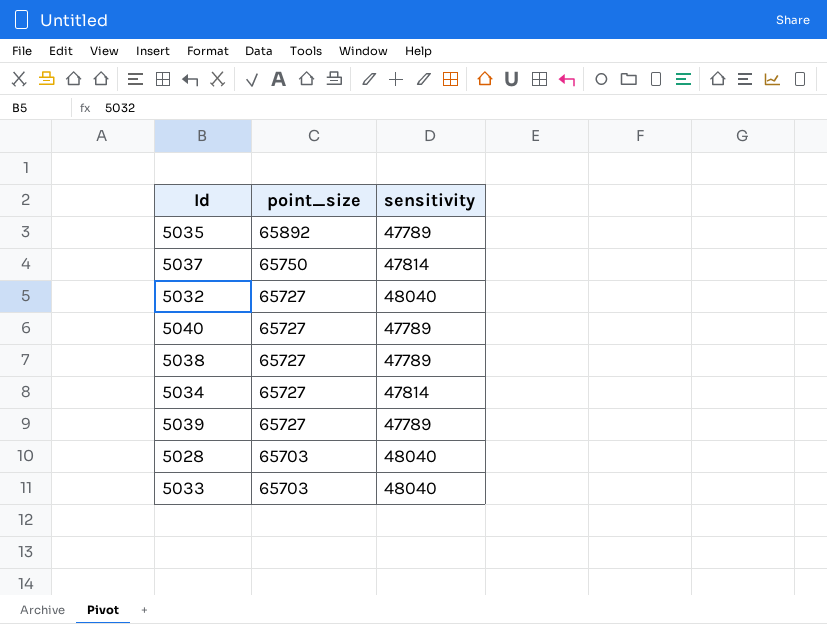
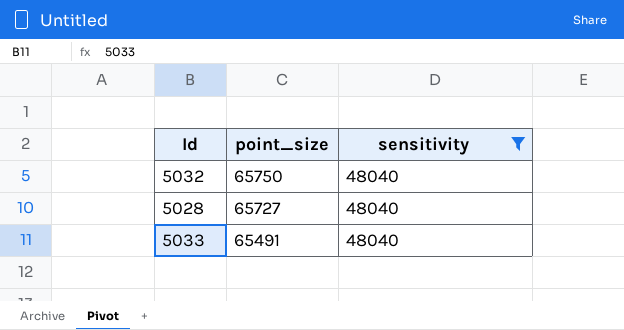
filter: none -> sensitivity = 48040
5032 | point_size: 65727 -> 65750
5028 | point_size: 65703 -> 65727
5033 | point_size: 65703 -> 65491

